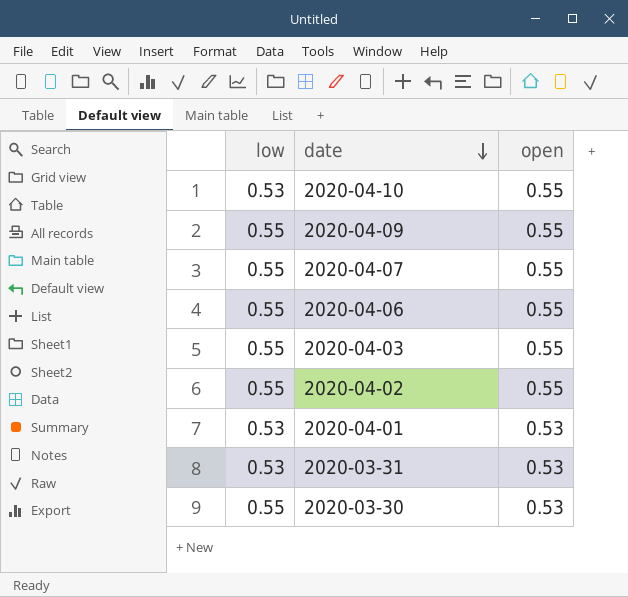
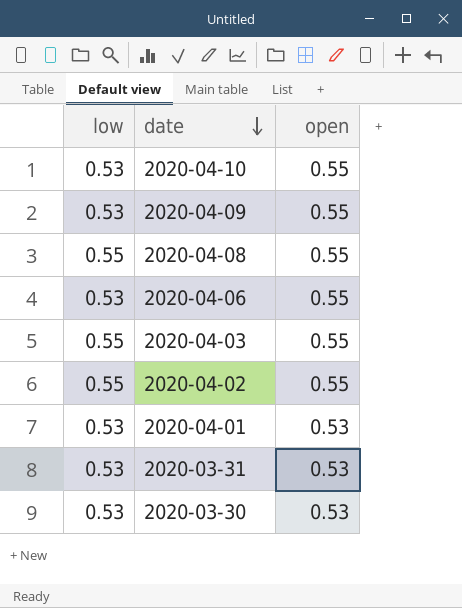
row 2020-04-07: 0.55 | 0.55 -> none
2020-04-09 | low: 0.55 -> 0.53
row 2020-04-08: none -> 0.55 | 0.55
2020-04-06 | low: 0.55 -> 0.53
2020-03-30 | low: 0.55 -> 0.53

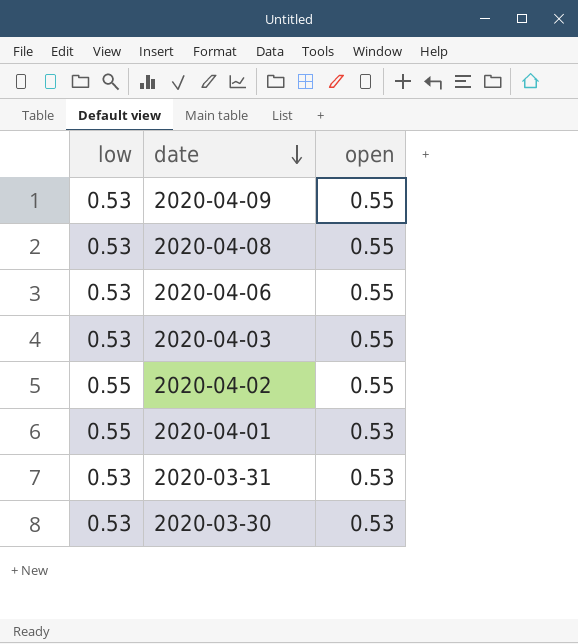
row 2020-04-10: 0.53 | 0.55 -> none
2020-04-08 | low: 0.55 -> 0.53
2020-04-03 | low: 0.55 -> 0.53
2020-04-01 | low: 0.53 -> 0.55

